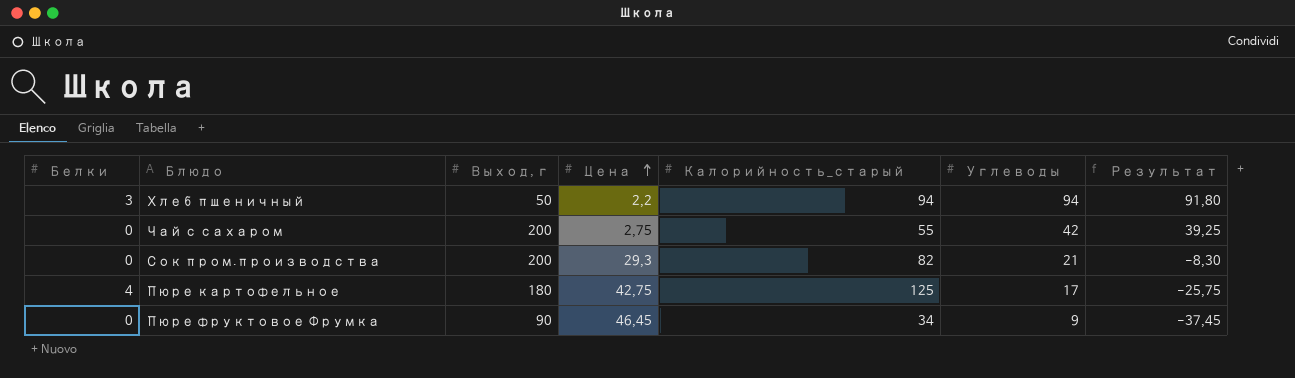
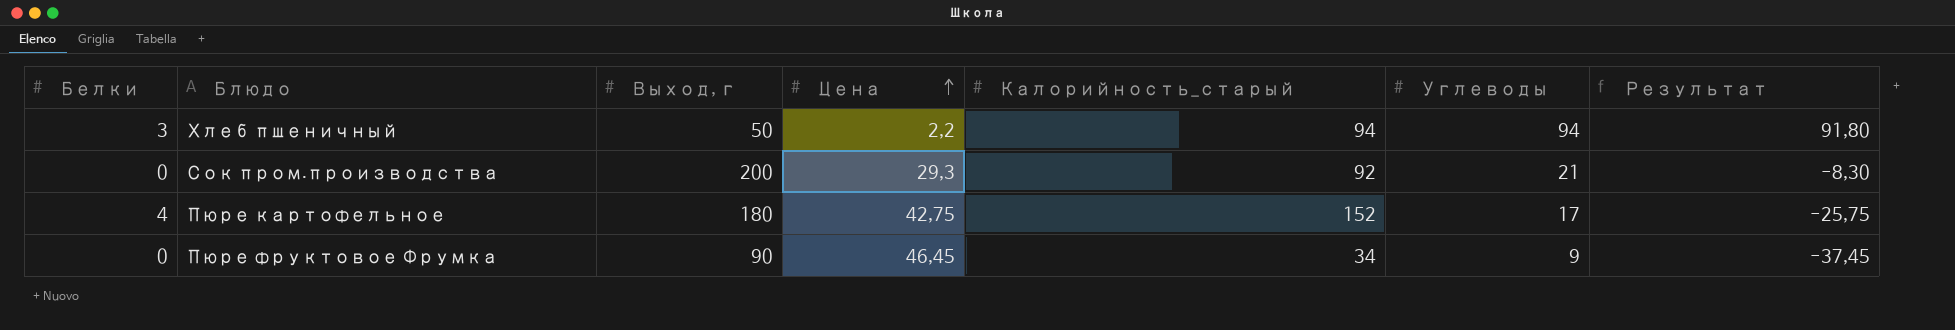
row Чай с сахаром: 0 | 200 | 2,75 | 55 | 42 | 39,25 -> none
Сок пром.производства | Калорийность_старый: 82 -> 92
Пюре картофельное | Калорийность_старый: 125 -> 152

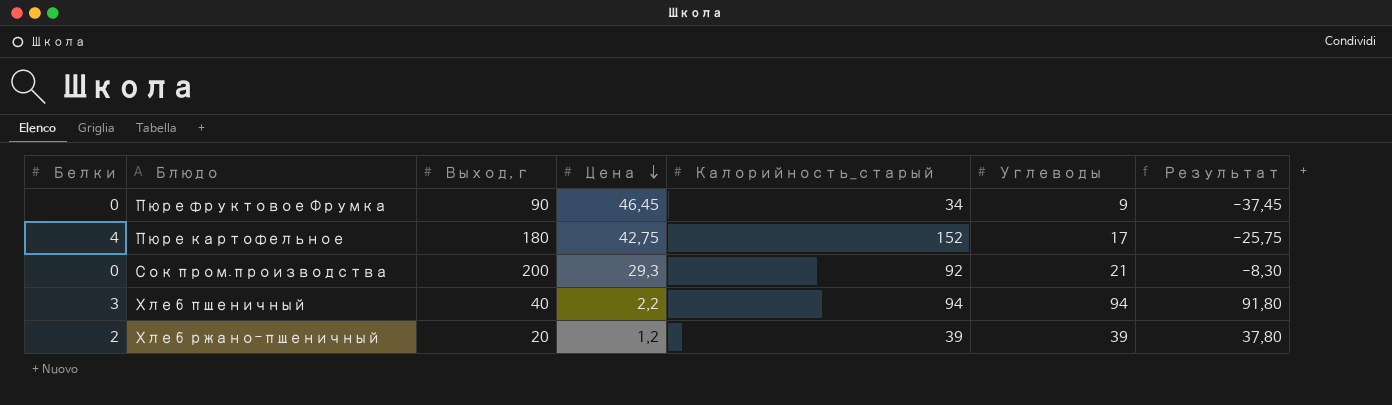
row order: Цена ascending -> Цена descending
Хлеб пшеничный | Выход, г: 50 -> 40
row Хлеб ржано-пшеничный: none -> 2 | 20 | 1,2 | 39 | 39 | 37,80

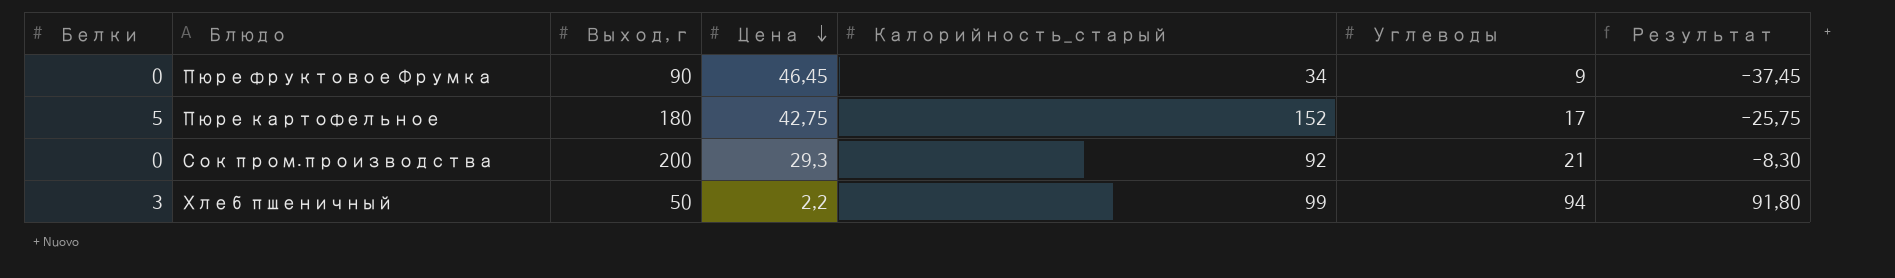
row Хлеб ржано-пшеничный: 2 | 20 | 1,2 | 39 | 39 | 37,80 -> none
Пюре картофельное | Белки: 4 -> 5
Хлеб пшеничный | Выход, г: 40 -> 50
Хлеб пшеничный | Калорийность_старый: 94 -> 99

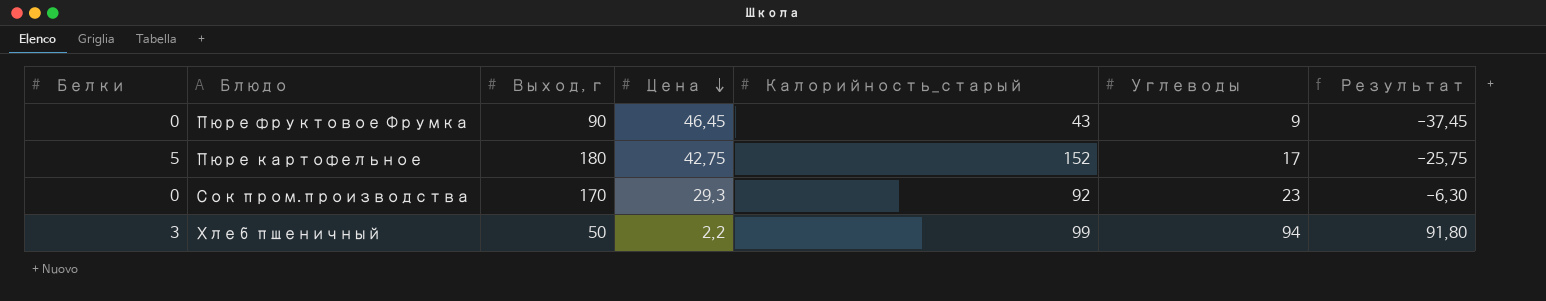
Пюре фруктовое Фрумка | Калорийность_старый: 34 -> 43
Сок пром.производства | Выход, г: 200 -> 170
Сок пром.производства | Углеводы: 21 -> 23
Сок пром.производства | Результат: -8,30 -> -6,30

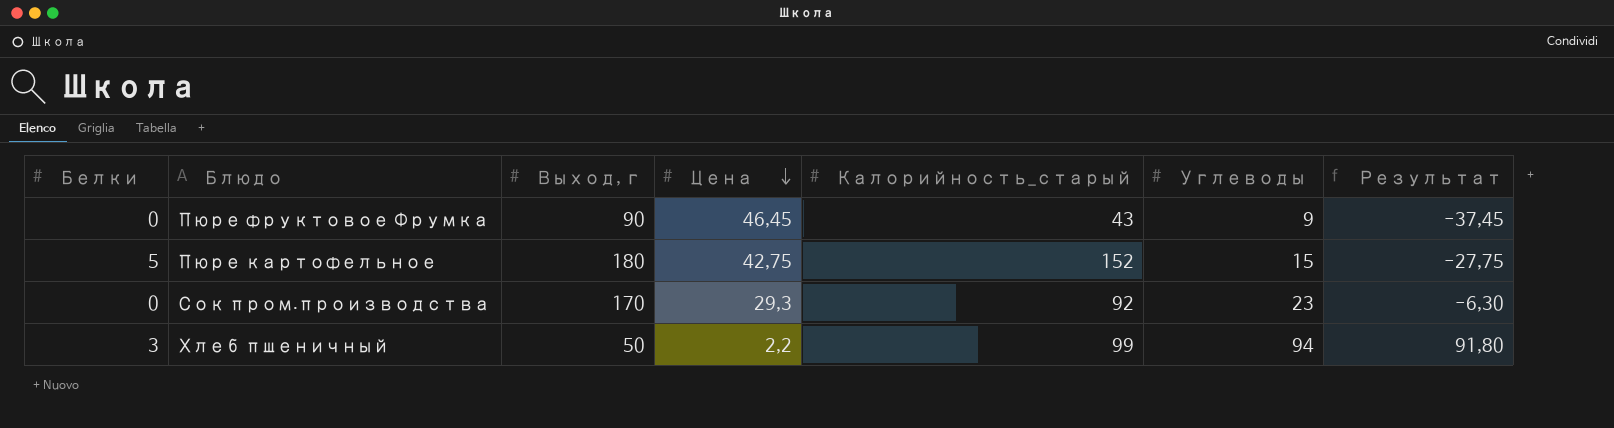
Пюре картофельное | Углеводы: 17 -> 15
Пюре картофельное | Результат: -25,75 -> -27,75

